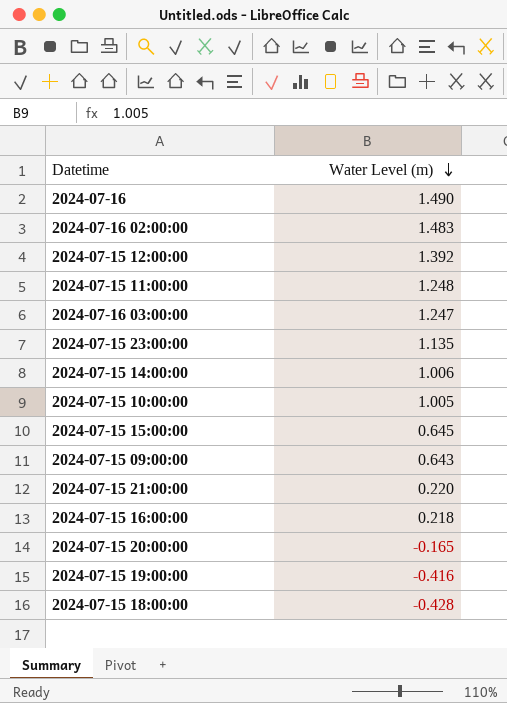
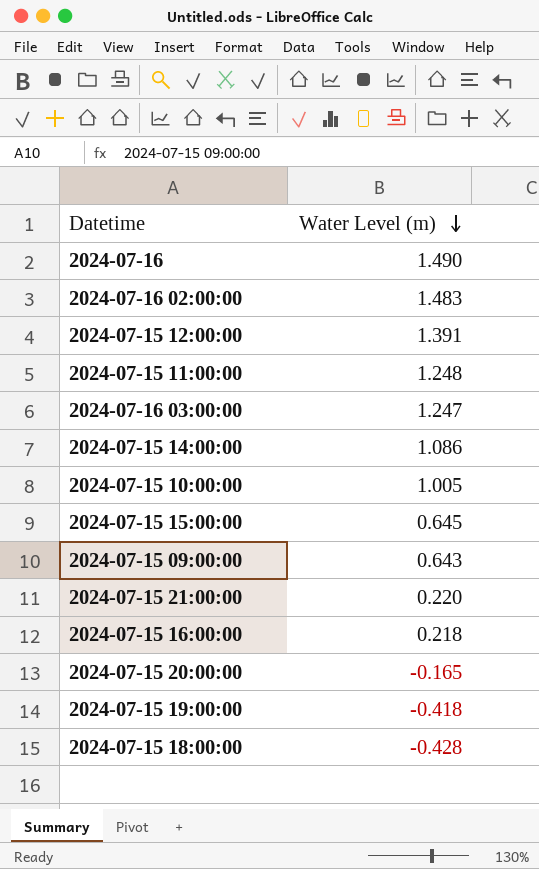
row 2024-07-15 23:00:00: 1.135 -> none
2024-07-15 12:00:00 | Water Level (m): 1.392 -> 1.391
2024-07-15 14:00:00 | Water Level (m): 1.006 -> 1.086
2024-07-15 19:00:00 | Water Level (m): -0.416 -> -0.418

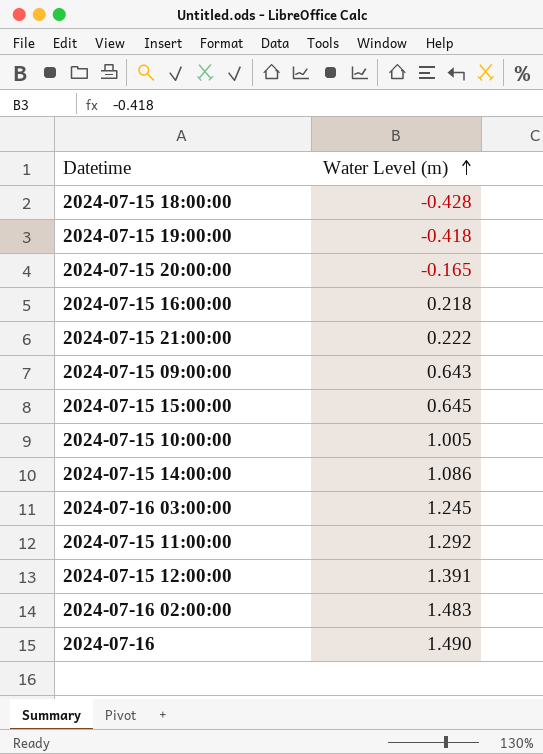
row order: Water Level (m) descending -> Water Level (m) ascending
2024-07-15 21:00:00 | Water Level (m): 0.220 -> 0.222
2024-07-16 03:00:00 | Water Level (m): 1.247 -> 1.245
2024-07-15 11:00:00 | Water Level (m): 1.248 -> 1.292

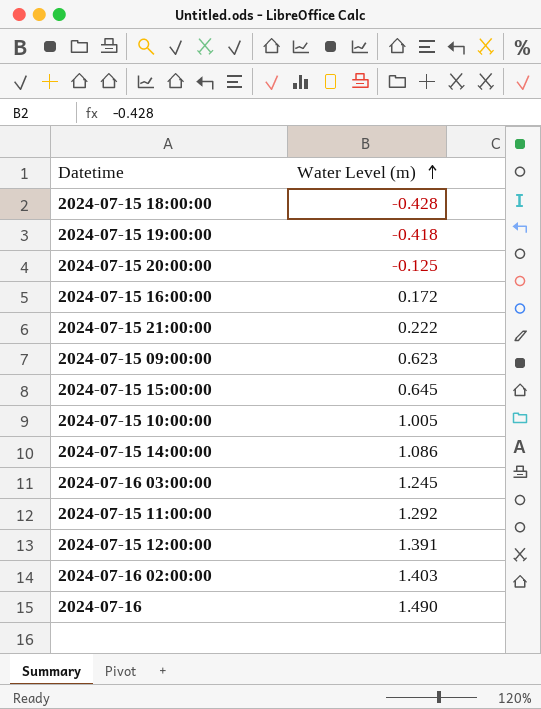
2024-07-15 20:00:00 | Water Level (m): -0.165 -> -0.125
2024-07-15 16:00:00 | Water Level (m): 0.218 -> 0.172
2024-07-15 09:00:00 | Water Level (m): 0.643 -> 0.623
2024-07-16 02:00:00 | Water Level (m): 1.483 -> 1.403

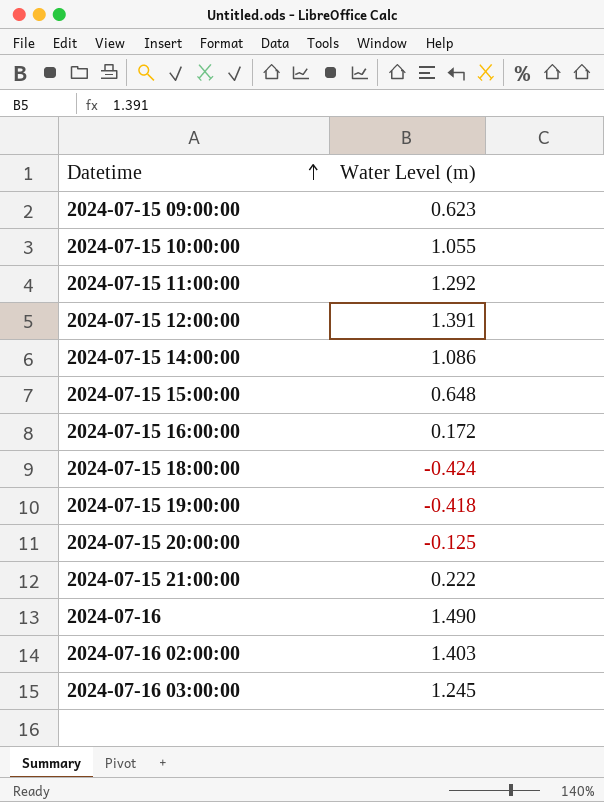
row order: Water Level (m) ascending -> Datetime ascending
2024-07-15 10:00:00 | Water Level (m): 1.005 -> 1.055
2024-07-15 15:00:00 | Water Level (m): 0.645 -> 0.648
2024-07-15 18:00:00 | Water Level (m): -0.428 -> -0.424

